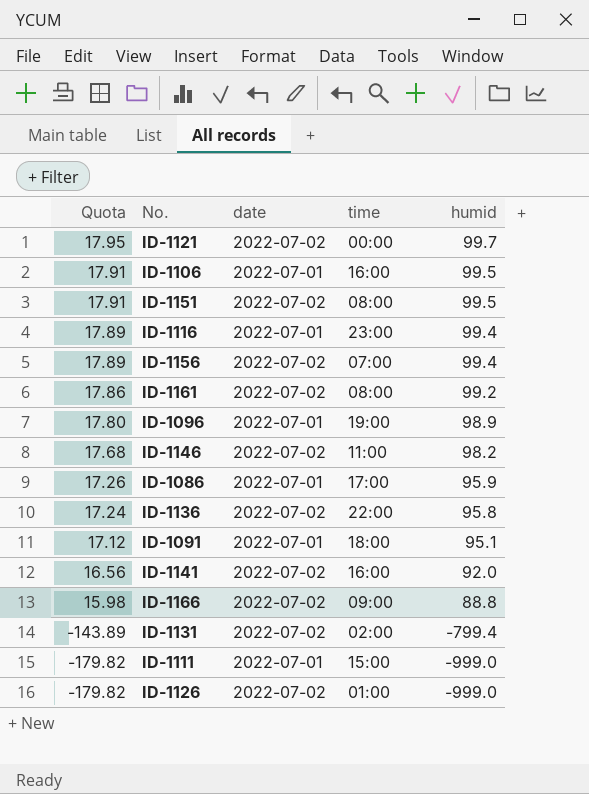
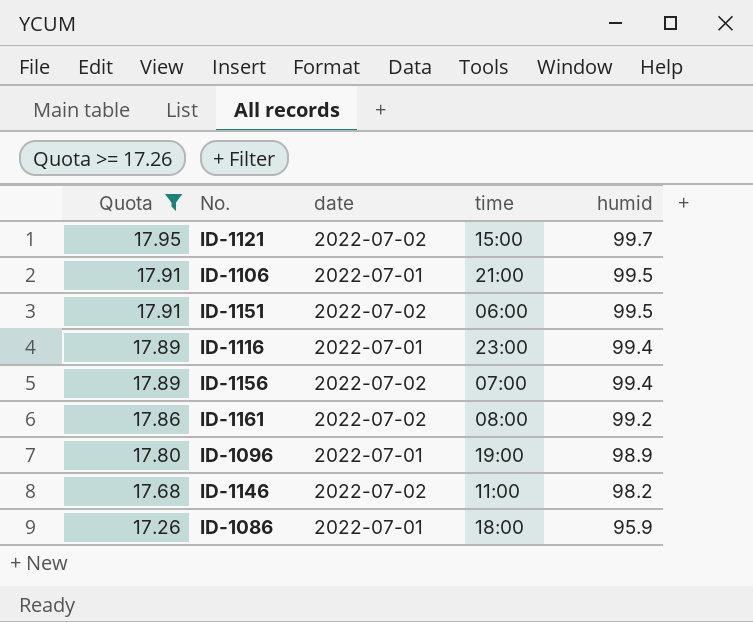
filter: none -> Quota >= 17.26
ID-1121 | time: 00:00 -> 15:00
ID-1106 | time: 16:00 -> 21:00
ID-1151 | time: 08:00 -> 06:00
ID-1086 | time: 17:00 -> 18:00

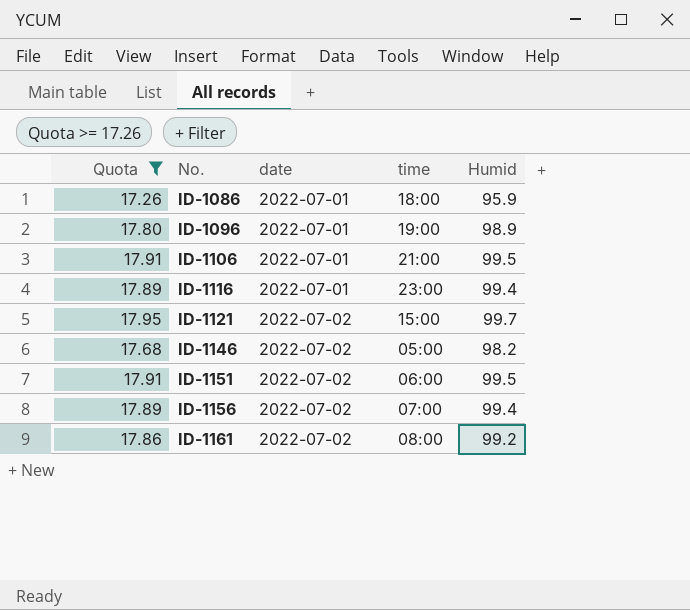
row order: Quota descending -> No. ascending
column name: humid -> Humid
ID-1146 | time: 11:00 -> 05:00

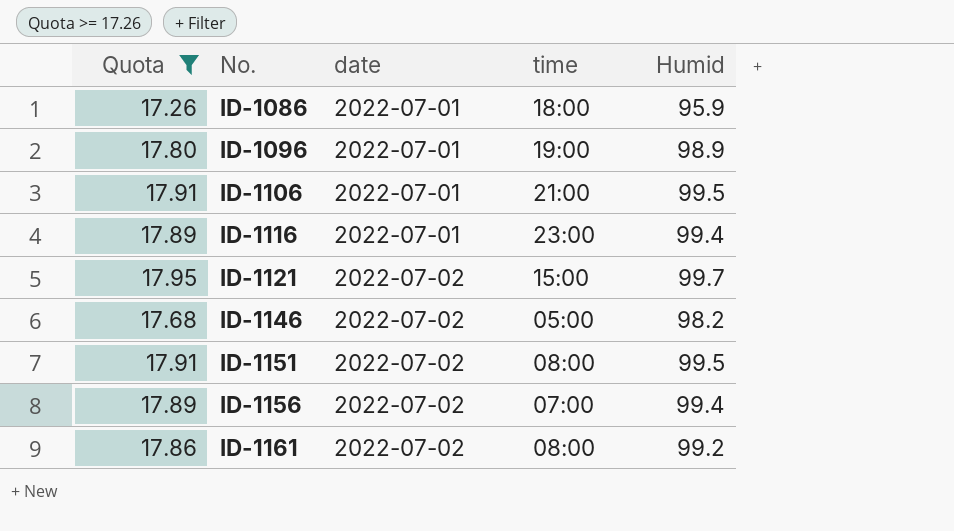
ID-1151 | time: 06:00 -> 08:00

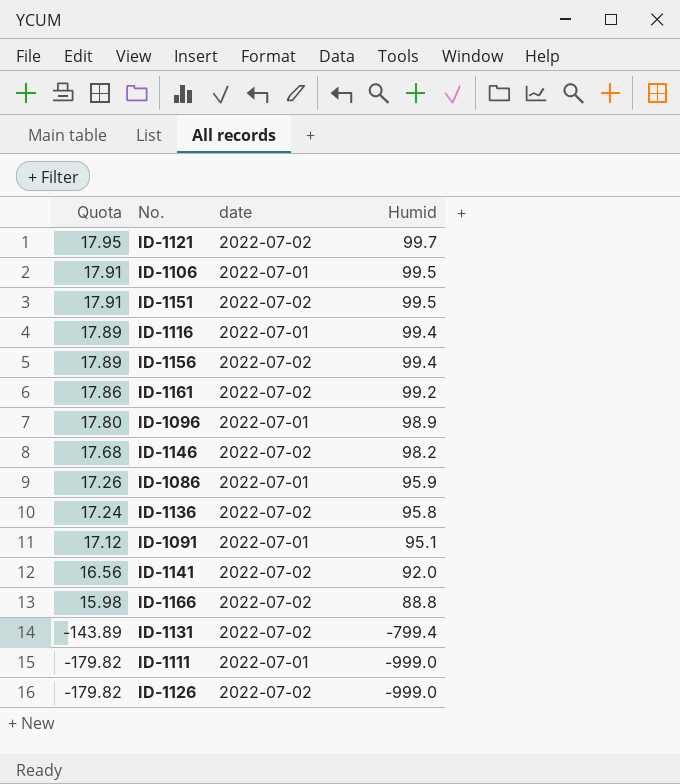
filter: Quota >= 17.26 -> none
row order: No. ascending -> Quota descending
column time | position: 4 -> none

